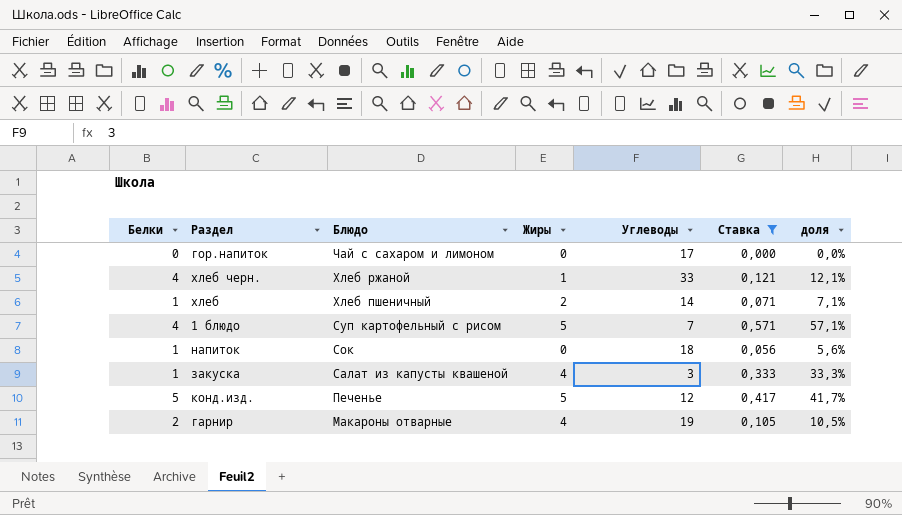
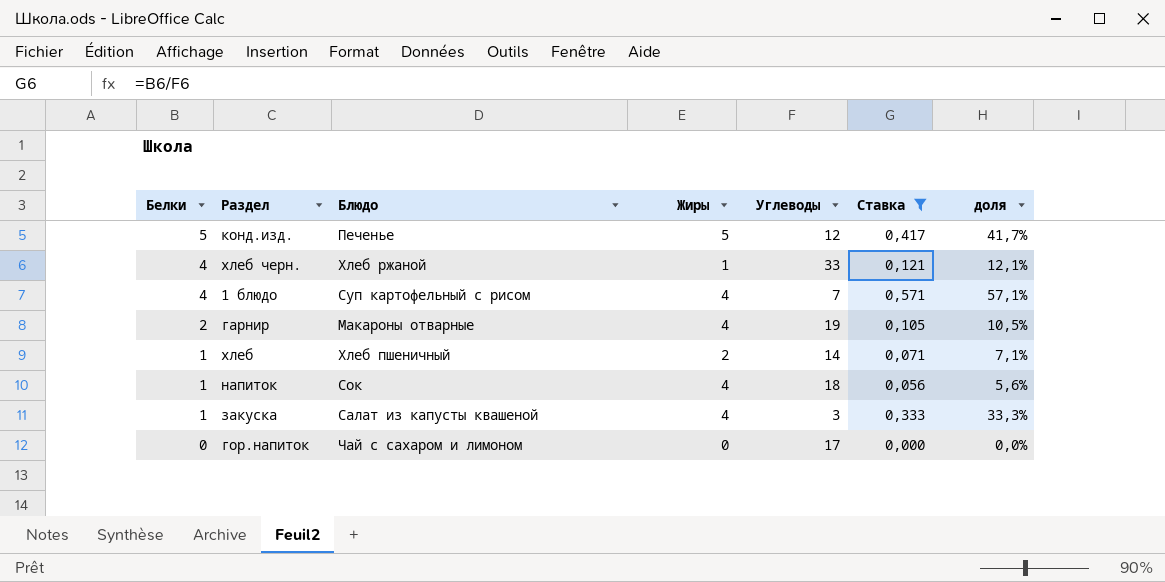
row order: Блюдо descending -> Белки descending
1 блюдо | Жиры: 5 -> 4
напиток | Жиры: 0 -> 4

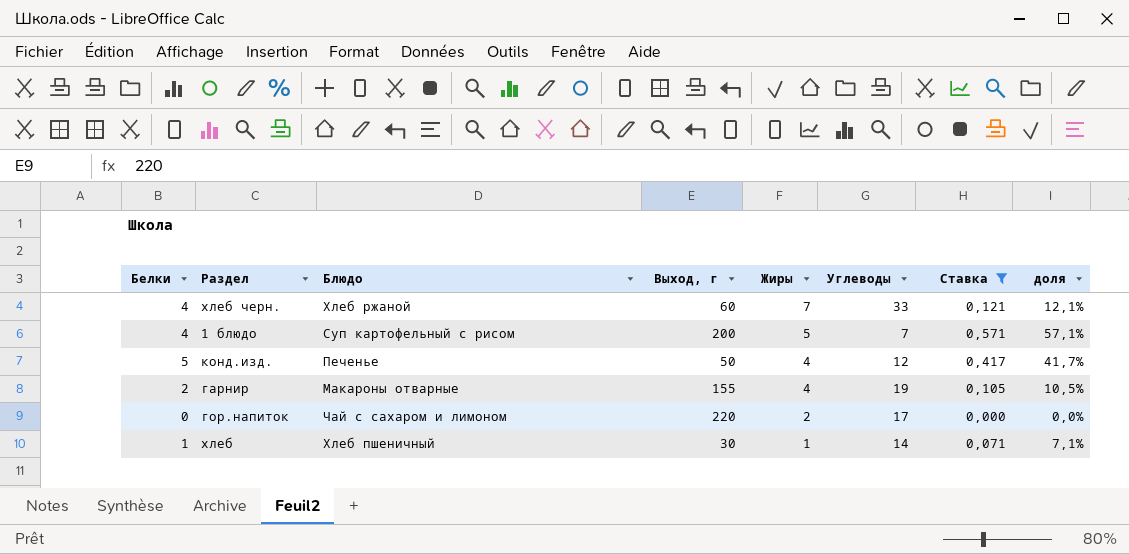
row order: Белки descending -> Жиры descending
column Выход, г | position: none -> 4
row напиток: 1 | Сок | 4 | 18 | 0,056 | 5,6% -> none
row закуска: 1 | Салат из капусты квашеной | 4 | 3 | 0,333 | 33,3% -> none
хлеб черн. | Жиры: 1 -> 7
1 блюдо | Жиры: 4 -> 5
конд.изд. | Жиры: 5 -> 4
гор.напиток | Жиры: 0 -> 2
хлеб | Жиры: 2 -> 1

